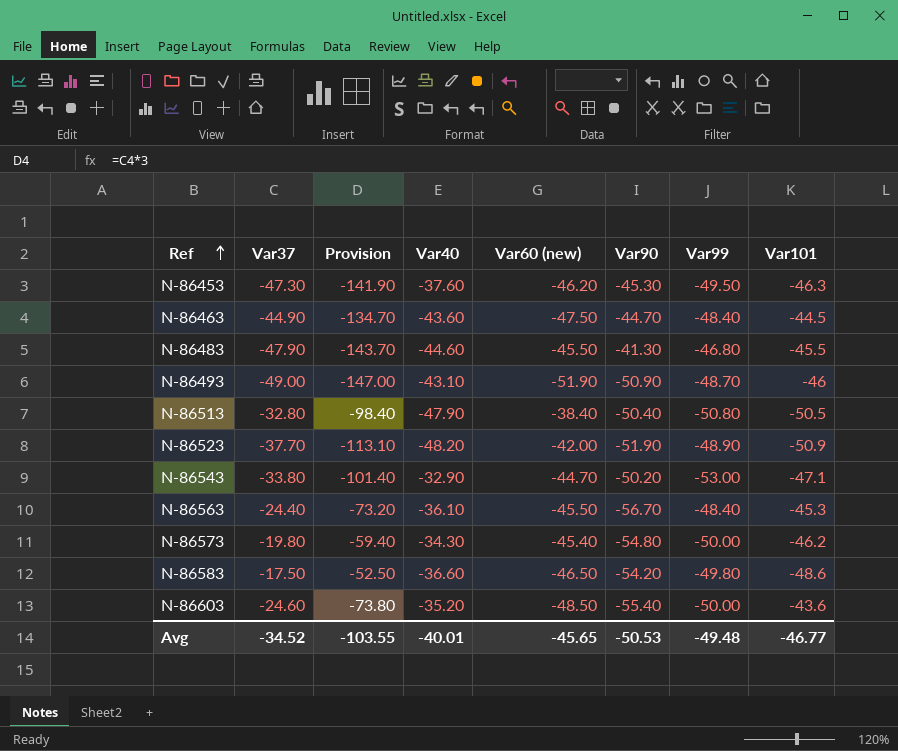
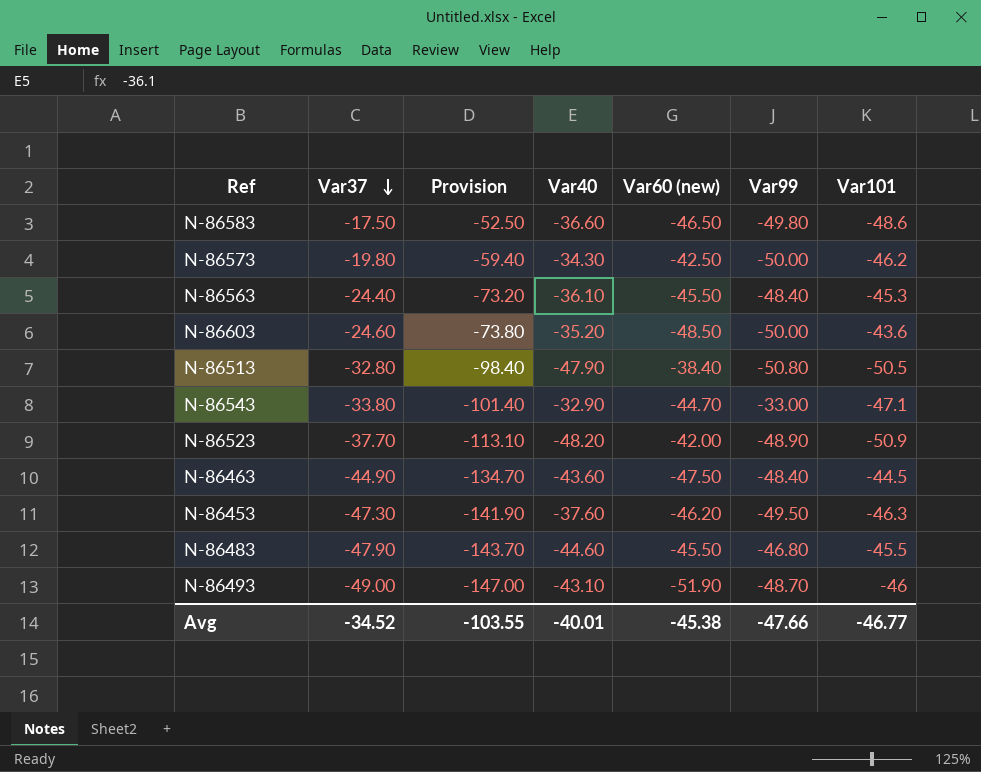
row order: Ref ascending -> Var37 descending
column Var90 | position: 6 -> none
N-86573 | Var60 (new): -45.40 -> -42.50
N-86543 | Var99: -53.00 -> -33.00
Avg | Var60 (new): -45.65 -> -45.38
Avg | Var99: -49.48 -> -47.66

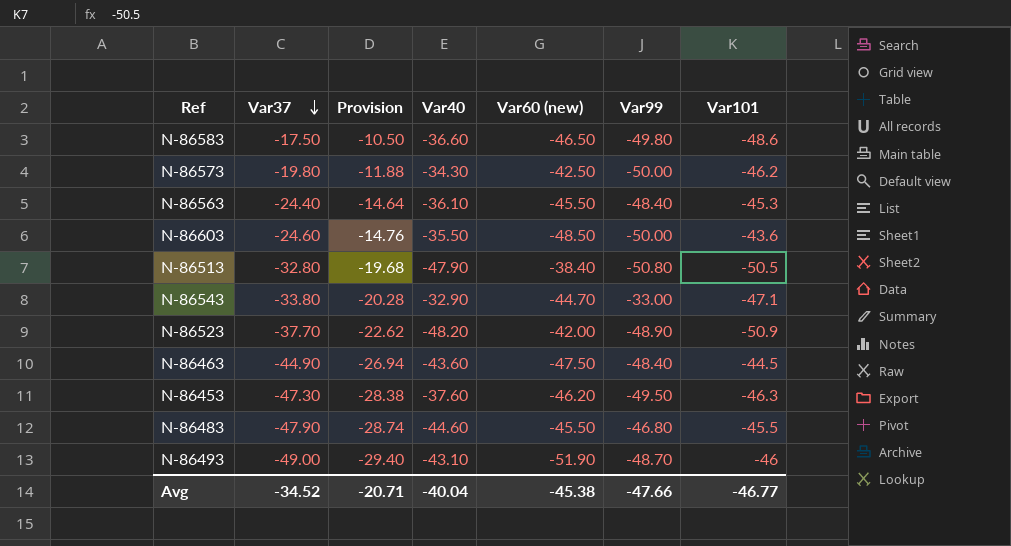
column Provision | formula: [Var37] * 3 -> [Var37] * 0.6
N-86603 | Var40: -35.20 -> -35.50
Avg | Provision: -103.55 -> -20.71
Avg | Var40: -40.01 -> -40.04

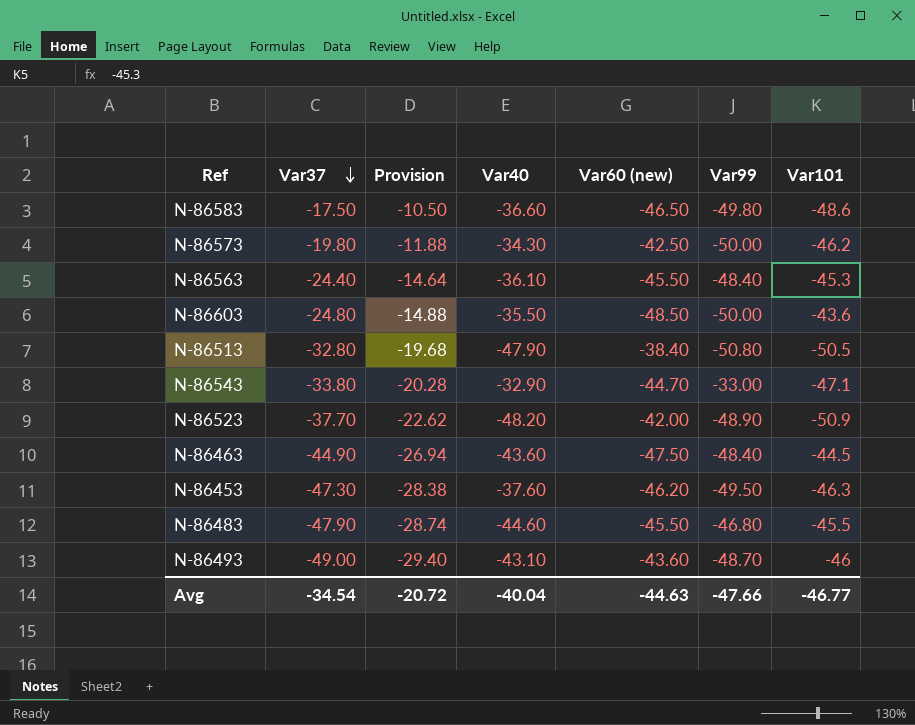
N-86603 | Var37: -24.60 -> -24.80
N-86603 | Provision: -14.76 -> -14.88
N-86493 | Var60 (new): -51.90 -> -43.60
Avg | Var37: -34.52 -> -34.54
Avg | Provision: -20.71 -> -20.72
Avg | Var60 (new): -45.38 -> -44.63

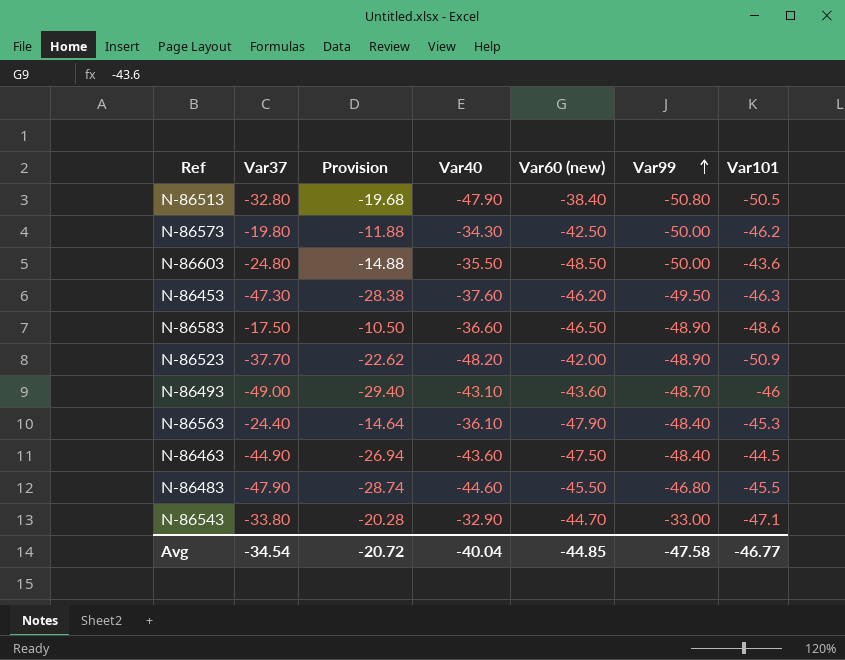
row order: Var37 descending -> Var99 ascending
N-86583 | Var99: -49.80 -> -48.90
N-86563 | Var60 (new): -45.50 -> -47.90
Avg | Var60 (new): -44.63 -> -44.85
Avg | Var99: -47.66 -> -47.58

